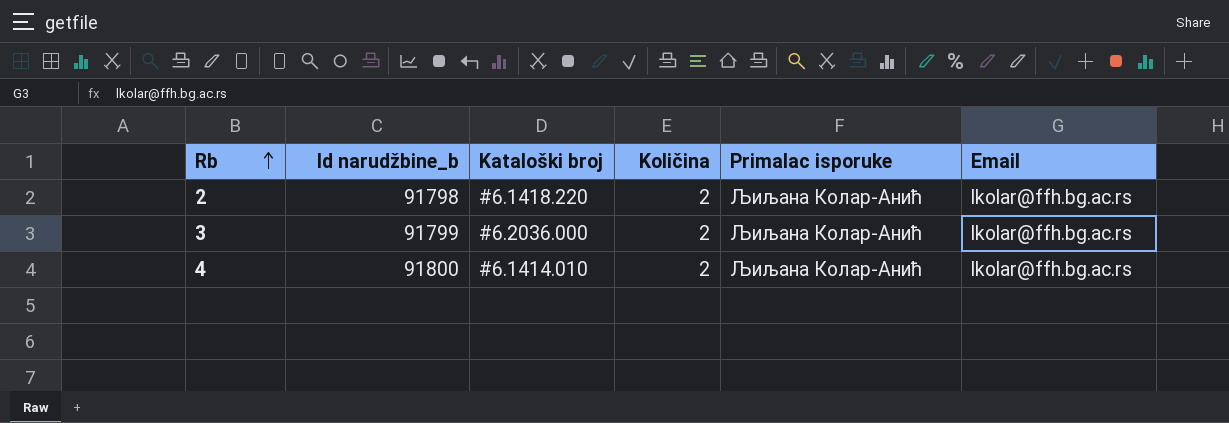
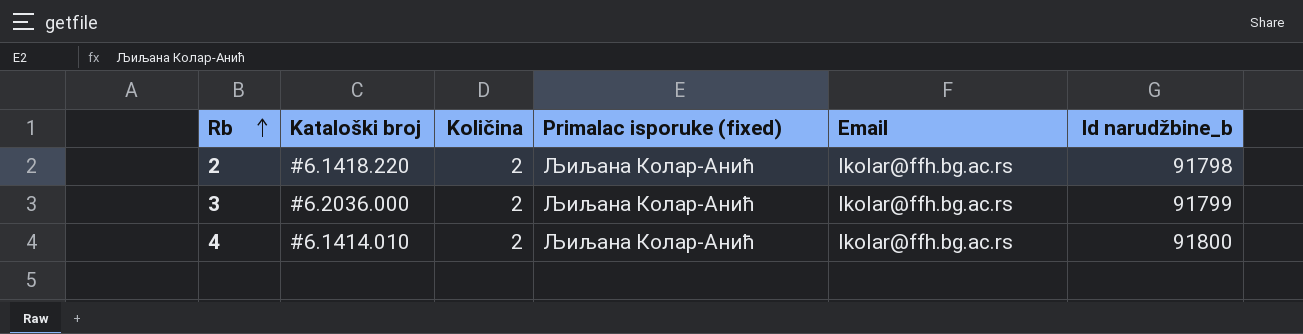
column name: Primalac isporuke -> Primalac isporuke (fixed)
column Id narudžbine_b | position: 2 -> 6

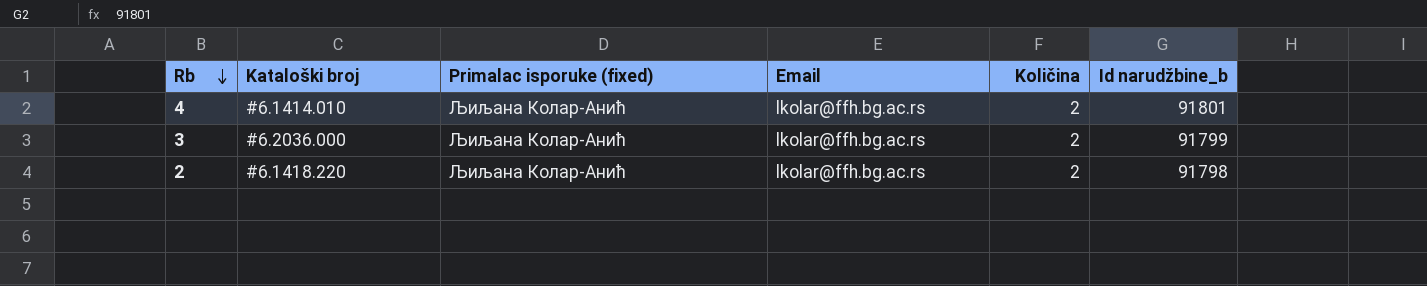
row order: Rb ascending -> Rb descending
column Količina | position: 3 -> 5
4 | Id narudžbine_b: 91800 -> 91801

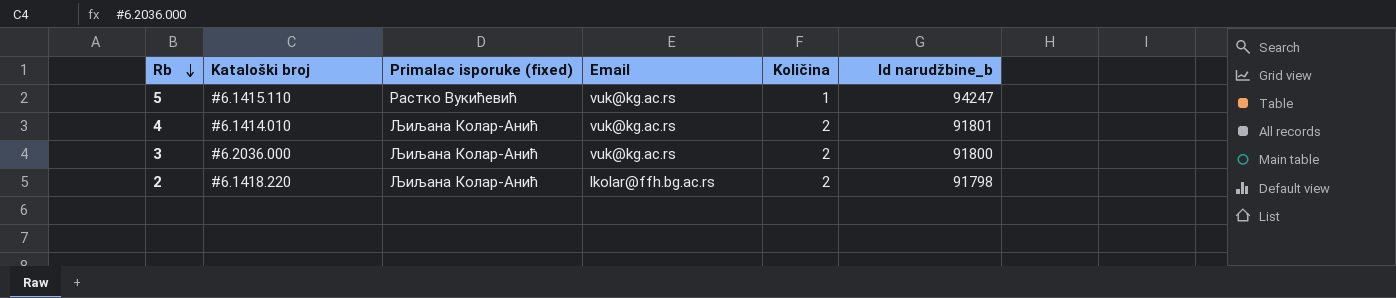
row 5: none -> #6.1415.110 | Растко Вукићевић | vuk@kg.ac.rs | 1 | 94247
4 | Email: lkolar@ffh.bg.ac.rs -> vuk@kg.ac.rs
3 | Email: lkolar@ffh.bg.ac.rs -> vuk@kg.ac.rs
3 | Id narudžbine_b: 91799 -> 91800

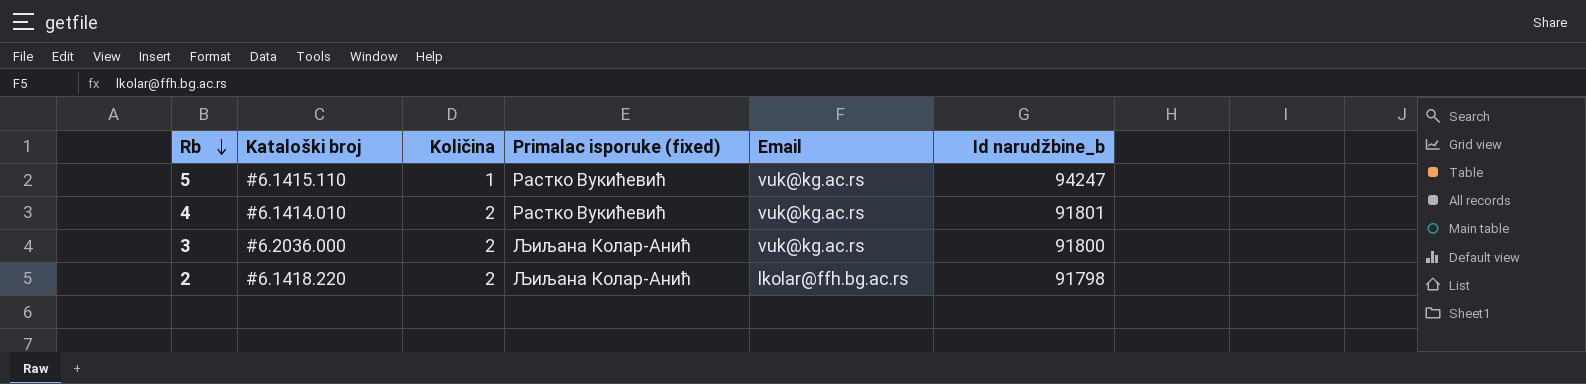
column Količina | position: 5 -> 3
4 | Primalac isporuke (fixed): Љиљана Колар-Анић -> Растко Вукићевић

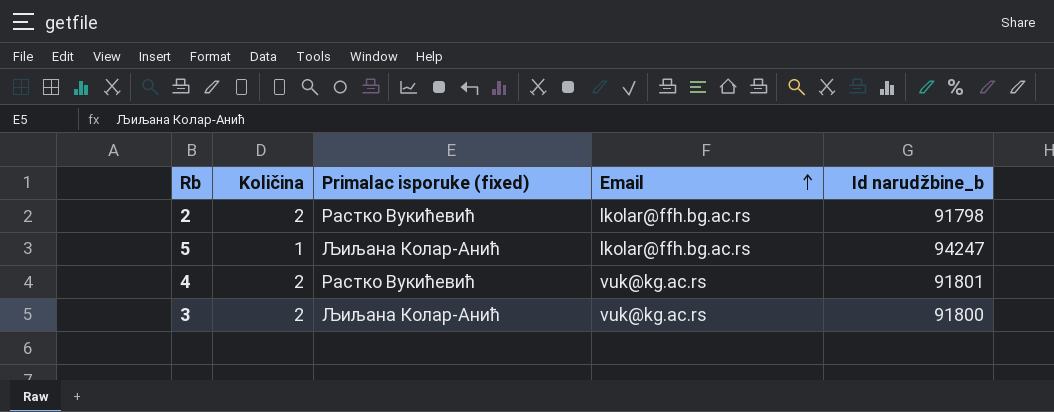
row order: Rb descending -> Email ascending
column Kataloški broj | position: 2 -> none
2 | Primalac isporuke (fixed): Љиљана Колар-Анић -> Растко Вукићевић
5 | Primalac isporuke (fixed): Растко Вукићевић -> Љиљана Колар-Анић
5 | Email: vuk@kg.ac.rs -> lkolar@ffh.bg.ac.rs

